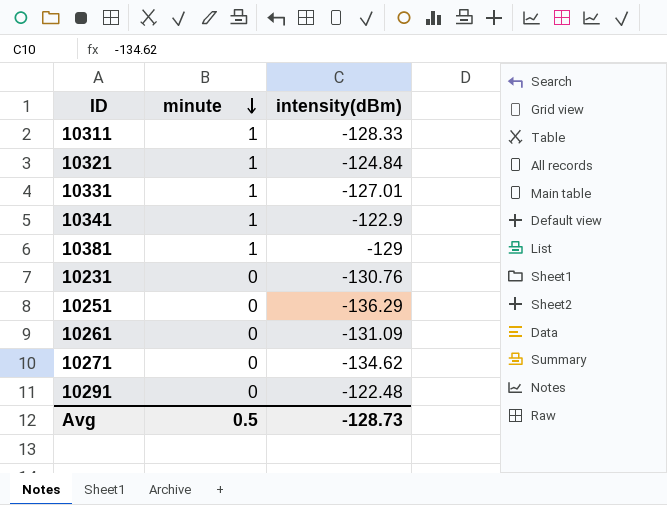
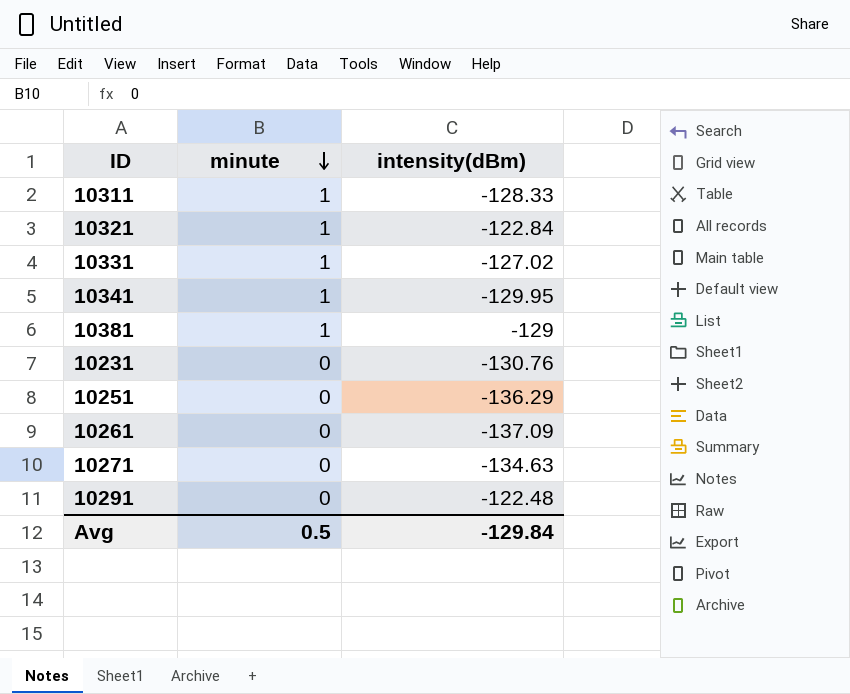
10321 | intensity(dBm): -124.84 -> -122.84
10331 | intensity(dBm): -127.01 -> -127.02
10341 | intensity(dBm): -122.9 -> -129.95
10261 | intensity(dBm): -131.09 -> -137.09
10271 | intensity(dBm): -134.62 -> -134.63
Avg | intensity(dBm): -128.73 -> -129.84

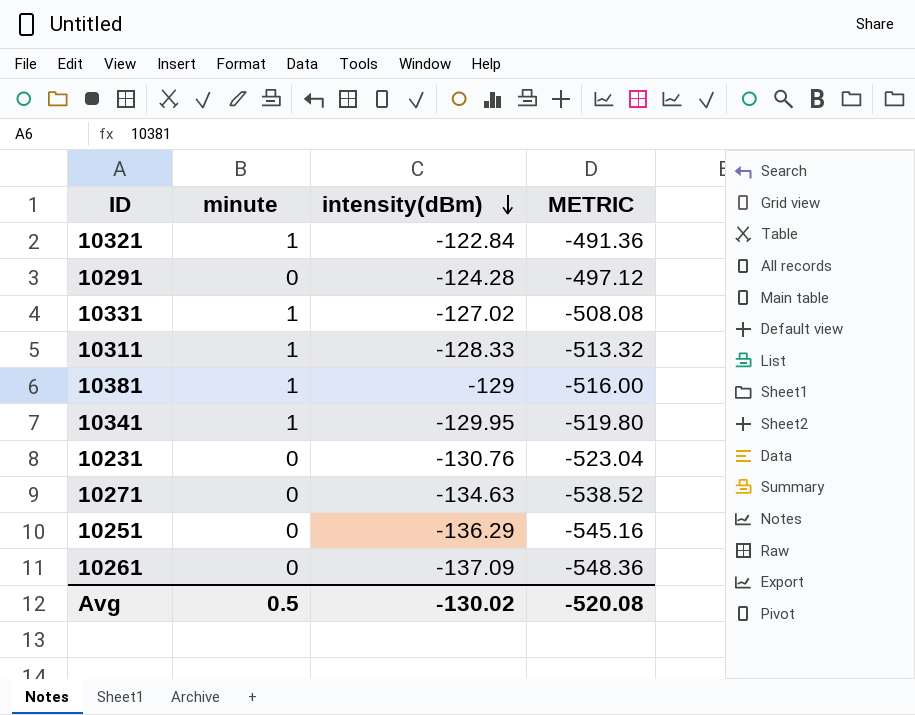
row order: minute descending -> intensity(dBm) descending
column METRIC | formula: none -> [intensity(dBm)] * 4
10291 | intensity(dBm): -122.48 -> -124.28
Avg | intensity(dBm): -129.84 -> -130.02

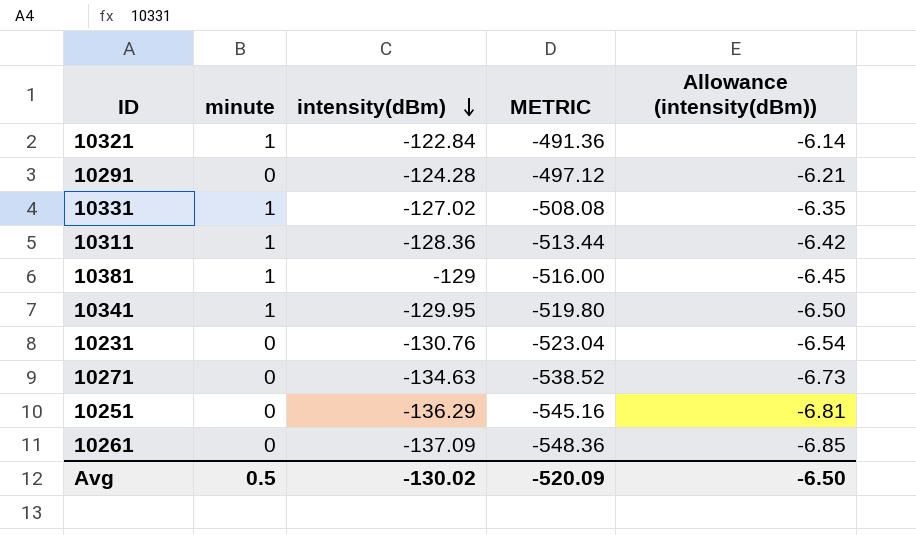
column Allowance (intensity(dBm)) | formula: none -> [intensity(dBm)] * 0.05
10311 | intensity(dBm): -128.33 -> -128.36
10311 | METRIC: -513.32 -> -513.44
Avg | METRIC: -520.08 -> -520.09

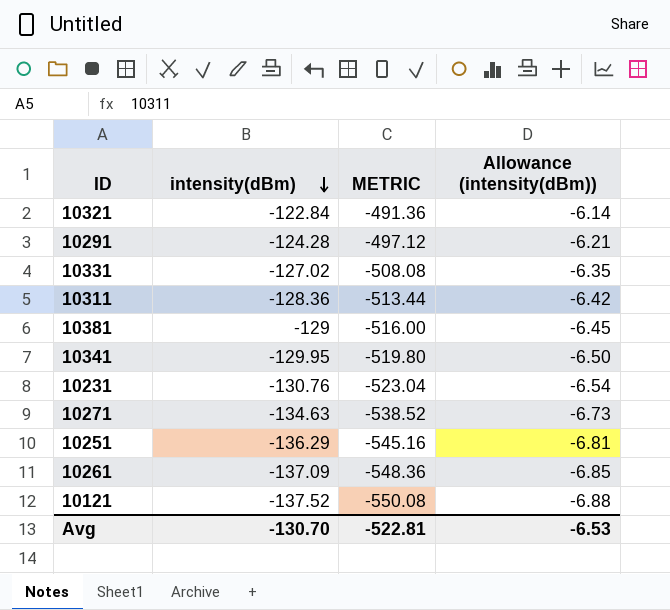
column minute | position: 2 -> none
row 10121: none -> -137.52 | -550.08 | -6.88
Avg | intensity(dBm): -130.02 -> -130.70
Avg | METRIC: -520.09 -> -522.81
Avg | Allowance (intensity(dBm)): -6.50 -> -6.53

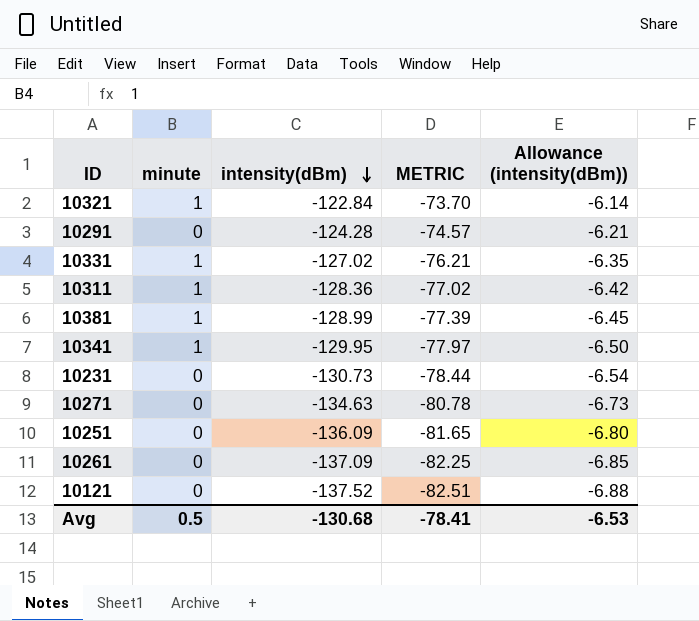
column minute | position: none -> 2
column METRIC | formula: [intensity(dBm)] * 4 -> [intensity(dBm)] * 0.6
10381 | intensity(dBm): -129 -> -128.99
10231 | intensity(dBm): -130.76 -> -130.73
10251 | intensity(dBm): -136.29 -> -136.09
10251 | Allowance (intensity(dBm)): -6.81 -> -6.80
Avg | intensity(dBm): -130.70 -> -130.68
Avg | METRIC: -522.81 -> -78.41

